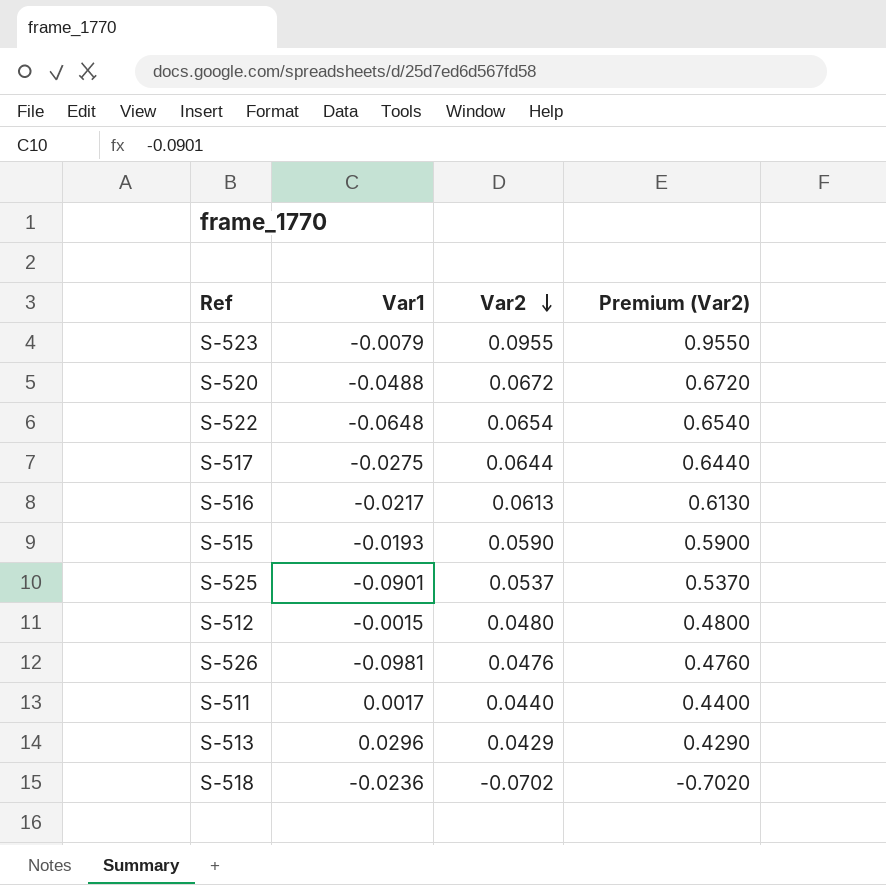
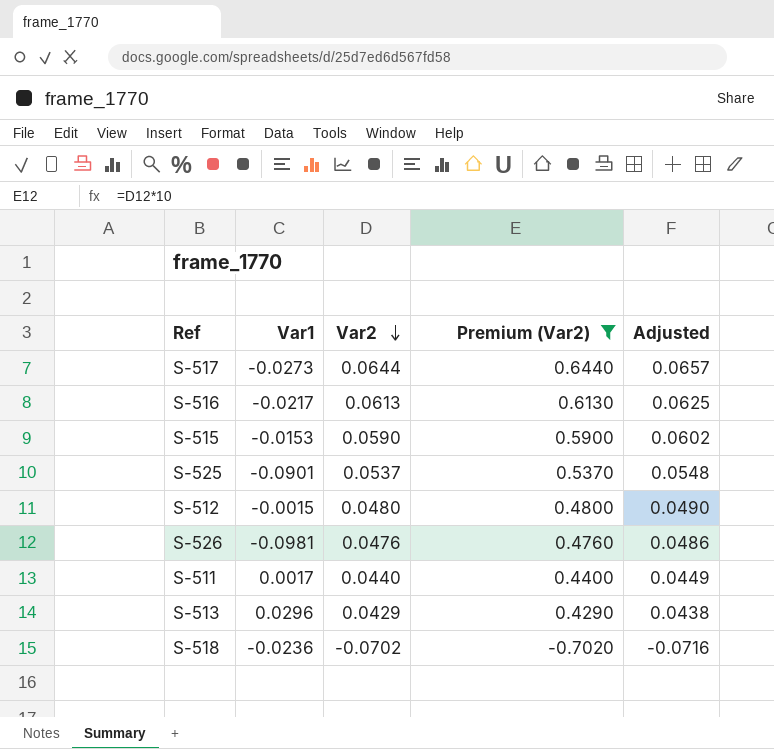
filter: none -> Premium (Var2) <= 0.6440
column Adjusted | formula: none -> [Var2] * 1.02
S-517 | Var1: -0.0275 -> -0.0273
S-515 | Var1: -0.0193 -> -0.0153

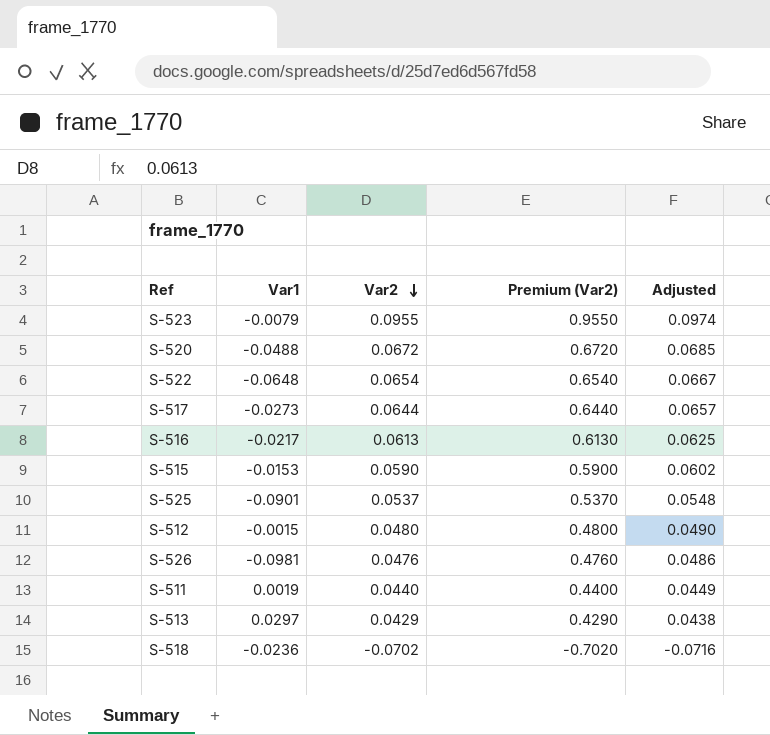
filter: Premium (Var2) <= 0.6440 -> none
S-511 | Var1: 0.0017 -> 0.0019
S-513 | Var1: 0.0296 -> 0.0297

